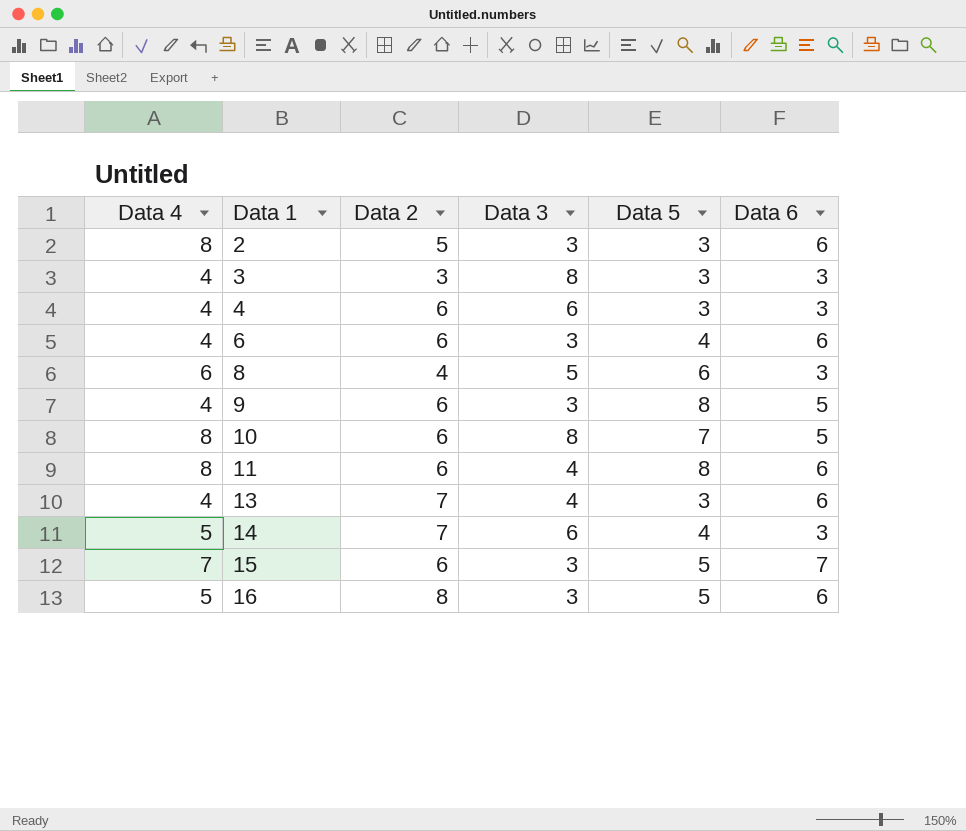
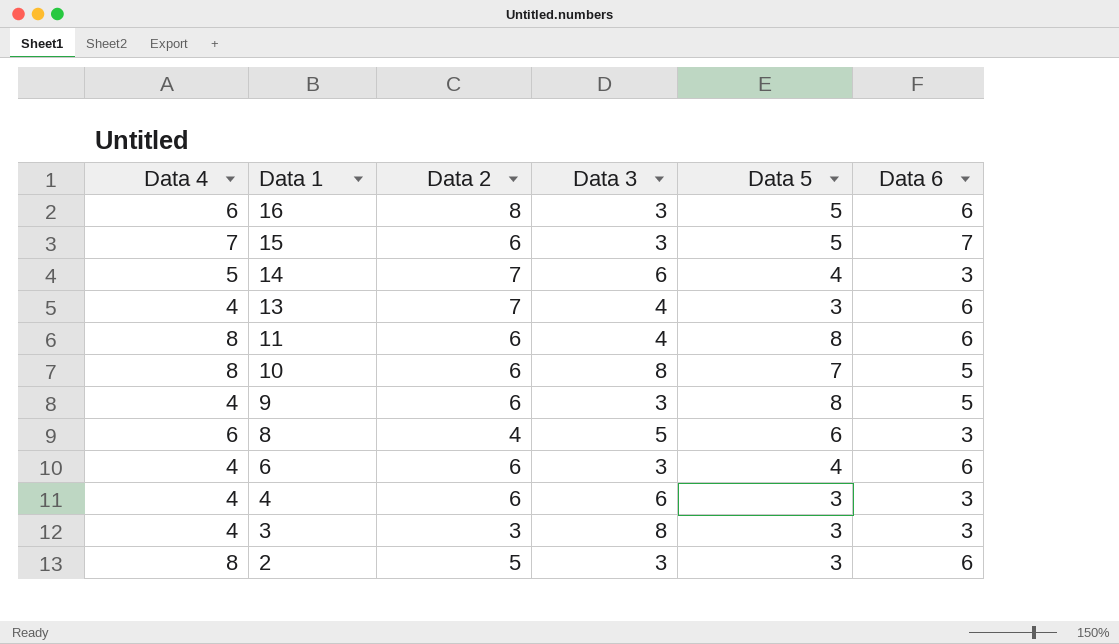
row order: Data 1 ascending -> Data 1 descending
16 | Data 4: 5 -> 6

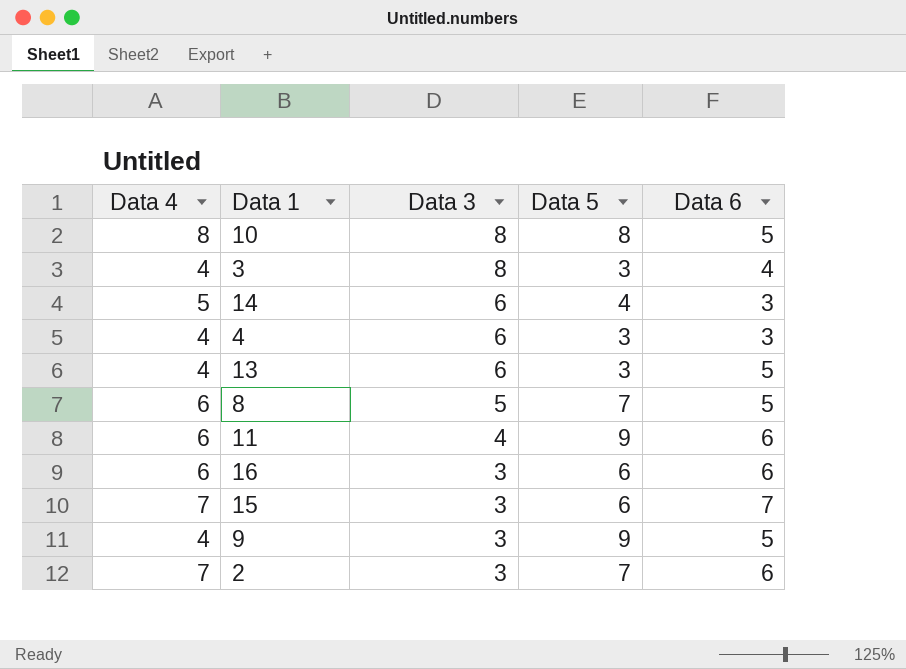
row order: Data 1 descending -> Data 3 descending
column Data 2 | position: 3 -> none
row 6: 4 | 6 | 3 | 4 | 6 -> none
10 | Data 5: 7 -> 8
3 | Data 6: 3 -> 4
13 | Data 3: 4 -> 6
13 | Data 6: 6 -> 5
8 | Data 5: 6 -> 7
8 | Data 6: 3 -> 5
11 | Data 4: 8 -> 6
11 | Data 5: 8 -> 9
16 | Data 5: 5 -> 6
15 | Data 5: 5 -> 6
9 | Data 5: 8 -> 9
2 | Data 4: 8 -> 7
2 | Data 5: 3 -> 7

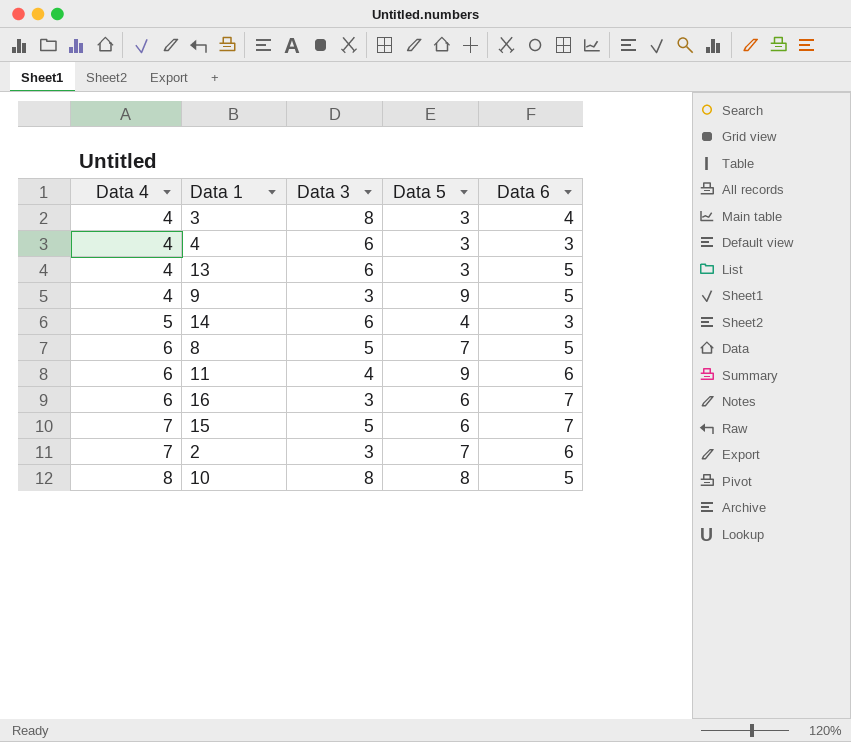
row order: Data 3 descending -> Data 4 ascending
16 | Data 6: 6 -> 7
15 | Data 3: 3 -> 5

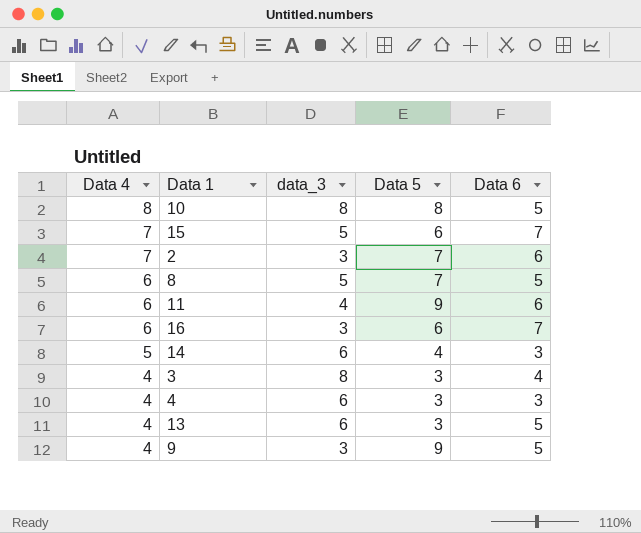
row order: Data 4 ascending -> Data 4 descending
column name: Data 3 -> data_3

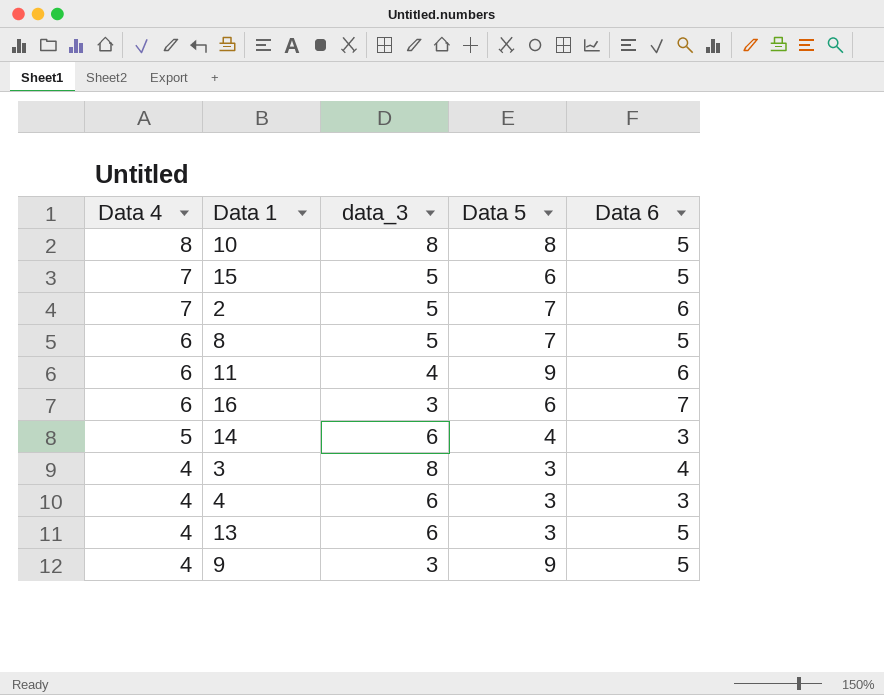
15 | Data 6: 7 -> 5
2 | data_3: 3 -> 5

